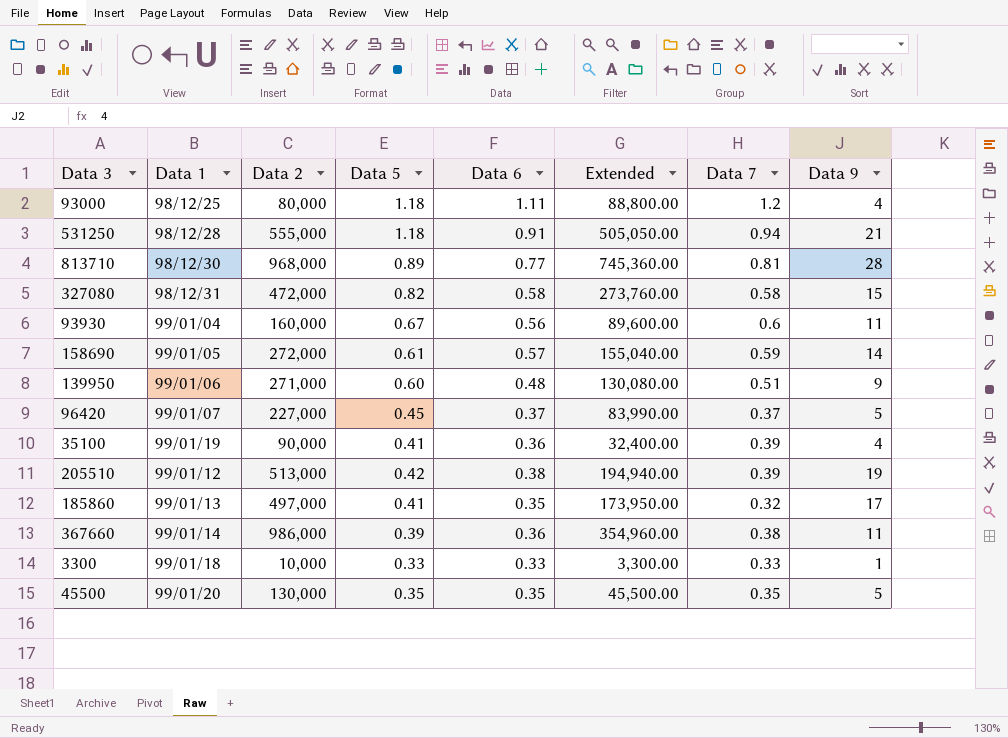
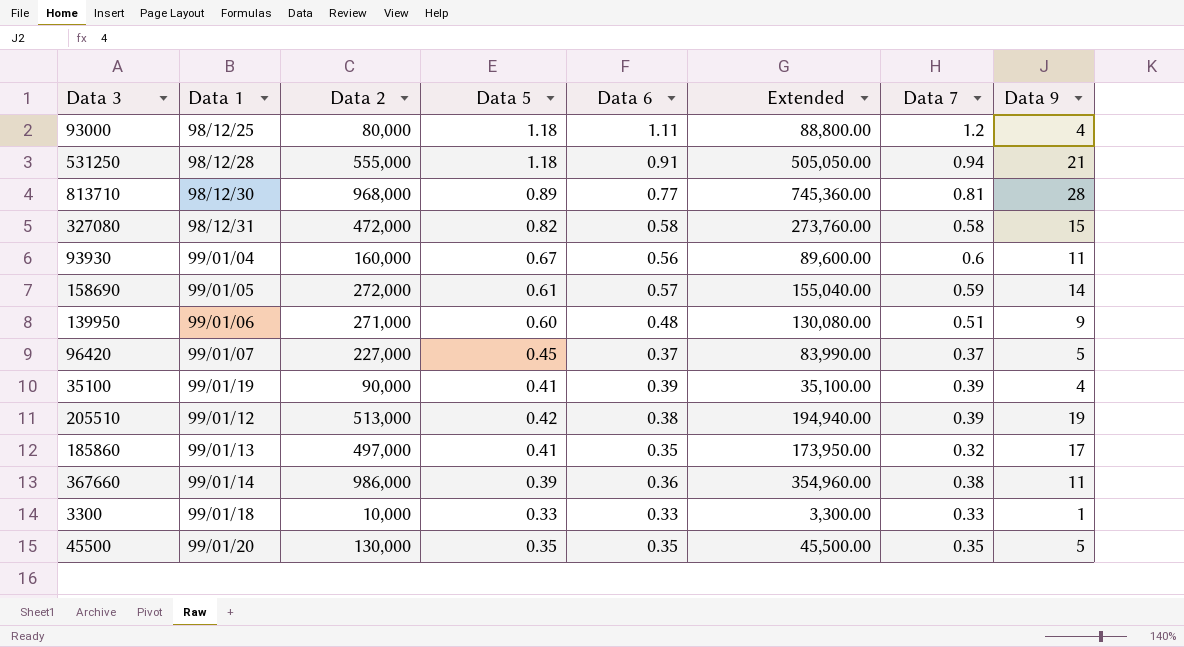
35100 | Data 6: 0.36 -> 0.39
35100 | Extended: 32,400.00 -> 35,100.00

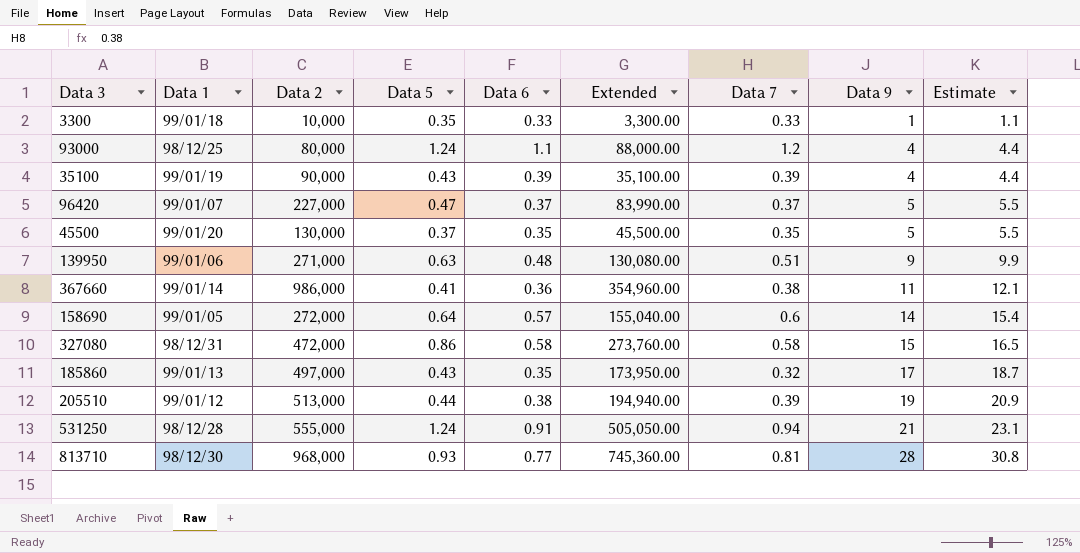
row order: none -> Data 9 ascending
column Estimate | formula: none -> [Data 9] * 1.1
row 93930: 99/01/04 | 160,000 | 0.67 | 0.56 | 89,600.00 | 0.6 | 11 -> none
3300 | Data 5: 0.33 -> 0.35
93000 | Data 5: 1.18 -> 1.24
93000 | Data 6: 1.11 -> 1.1
93000 | Extended: 88,800.00 -> 88,000.00
35100 | Data 5: 0.41 -> 0.43
96420 | Data 5: 0.45 -> 0.47
45500 | Data 5: 0.35 -> 0.37
139950 | Data 5: 0.60 -> 0.63
367660 | Data 5: 0.39 -> 0.41
158690 | Data 5: 0.61 -> 0.64
158690 | Data 7: 0.59 -> 0.6
327080 | Data 5: 0.82 -> 0.86
185860 | Data 5: 0.41 -> 0.43
205510 | Data 5: 0.42 -> 0.44
531250 | Data 5: 1.18 -> 1.24
813710 | Data 5: 0.89 -> 0.93

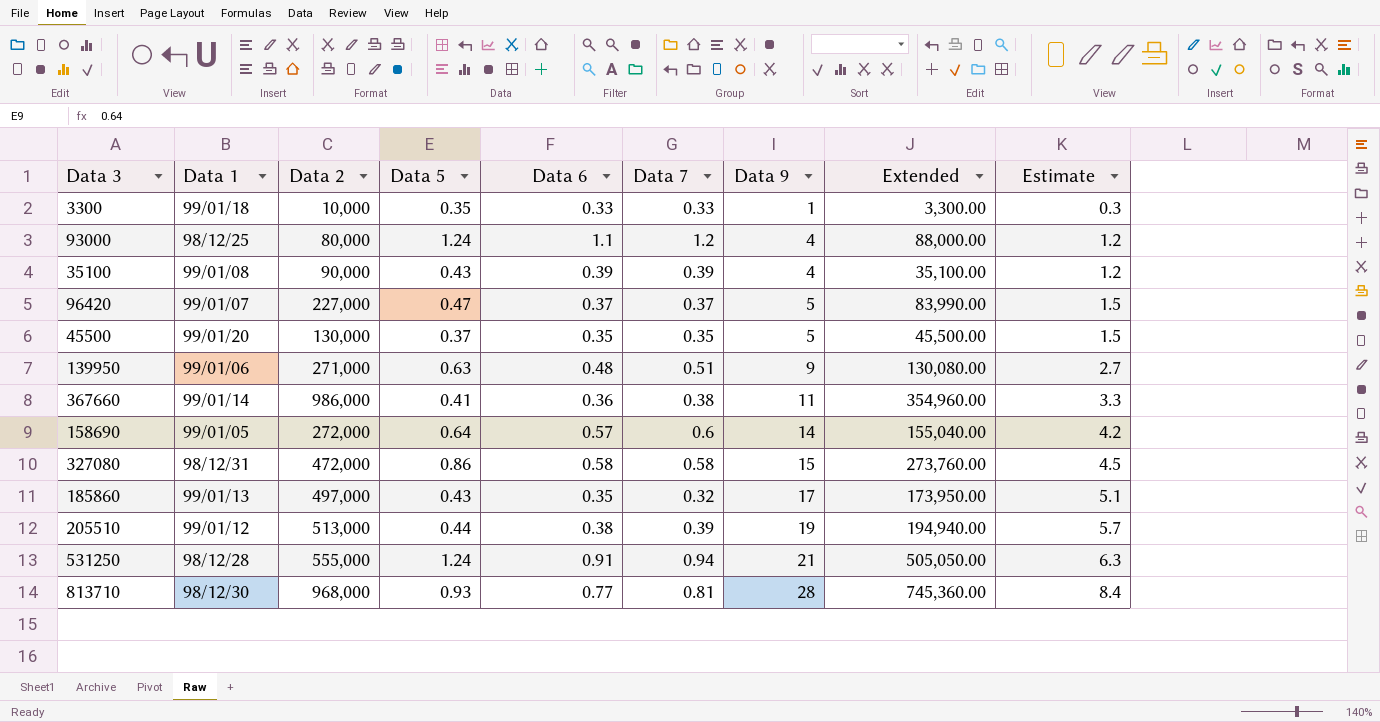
column Extended | position: 6 -> 8
column Estimate | formula: [Data 9] * 1.1 -> [Data 9] * 0.3
35100 | Data 1: 99/01/19 -> 99/01/08

